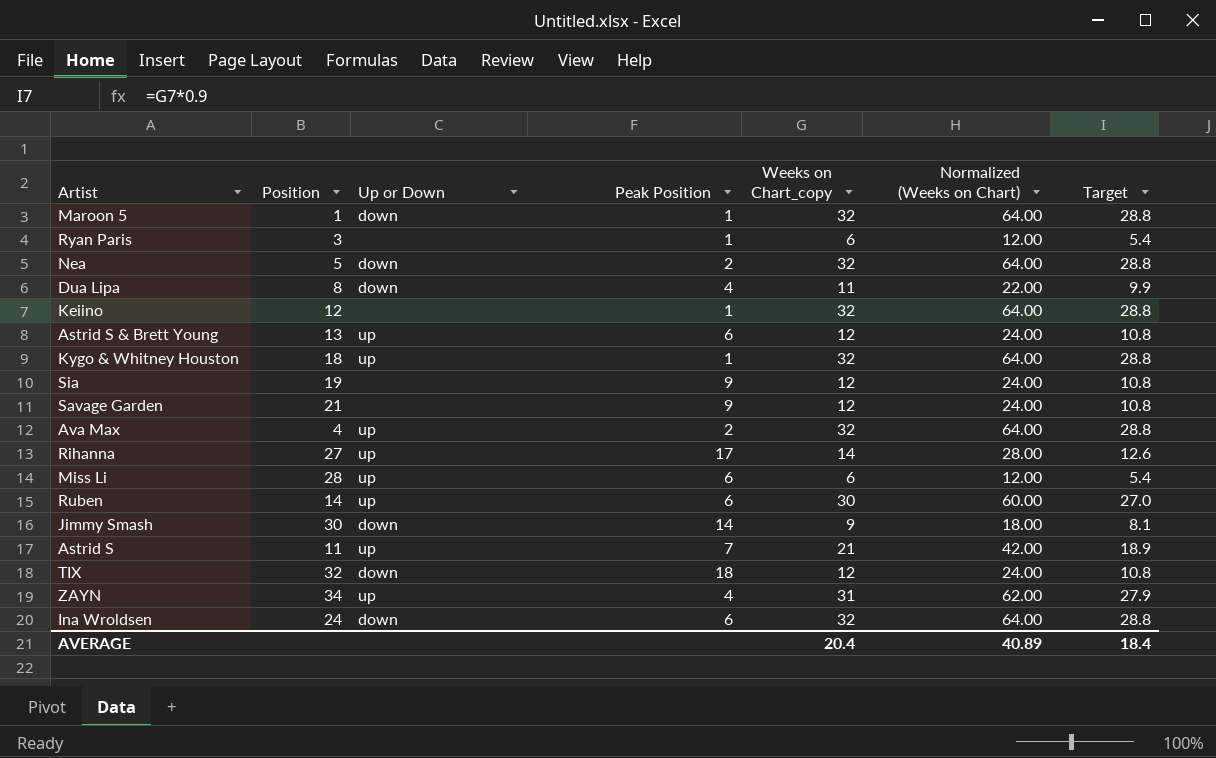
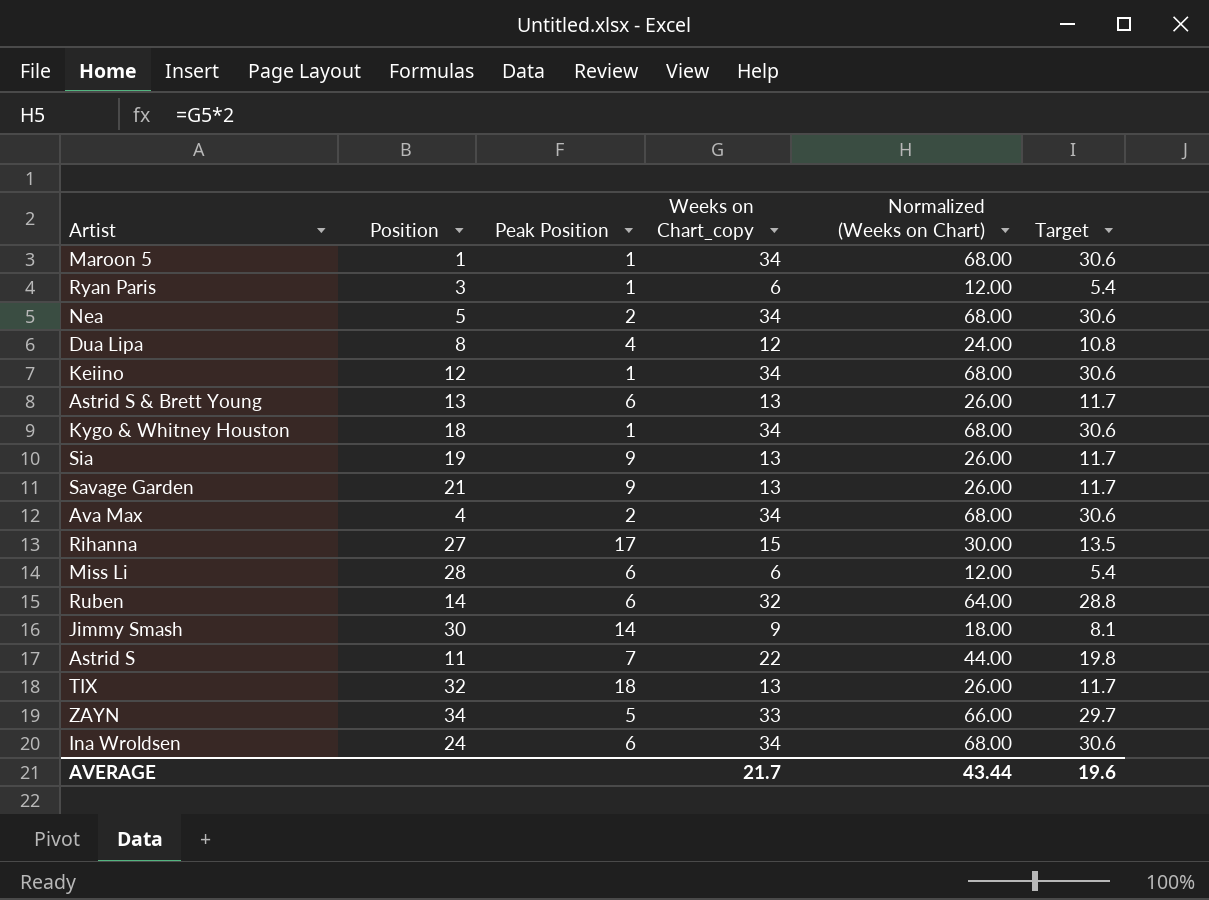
column Up or Down | position: 3 -> none
Maroon 5 | Weeks on Chart_copy: 32 -> 34
Maroon 5 | Normalized (Weeks on Chart): 64.00 -> 68.00
Maroon 5 | Target: 28.8 -> 30.6
Nea | Weeks on Chart_copy: 32 -> 34
Nea | Normalized (Weeks on Chart): 64.00 -> 68.00
Nea | Target: 28.8 -> 30.6
Dua Lipa | Weeks on Chart_copy: 11 -> 12
Dua Lipa | Normalized (Weeks on Chart): 22.00 -> 24.00
Dua Lipa | Target: 9.9 -> 10.8
Keiino | Weeks on Chart_copy: 32 -> 34
Keiino | Normalized (Weeks on Chart): 64.00 -> 68.00
Keiino | Target: 28.8 -> 30.6
Astrid S & Brett Young | Weeks on Chart_copy: 12 -> 13
Astrid S & Brett Young | Normalized (Weeks on Chart): 24.00 -> 26.00
Astrid S & Brett Young | Target: 10.8 -> 11.7
Kygo & Whitney Houston | Weeks on Chart_copy: 32 -> 34
Kygo & Whitney Houston | Normalized (Weeks on Chart): 64.00 -> 68.00
Kygo & Whitney Houston | Target: 28.8 -> 30.6
Sia | Weeks on Chart_copy: 12 -> 13
Sia | Normalized (Weeks on Chart): 24.00 -> 26.00
Sia | Target: 10.8 -> 11.7
Savage Garden | Weeks on Chart_copy: 12 -> 13
Savage Garden | Normalized (Weeks on Chart): 24.00 -> 26.00
Savage Garden | Target: 10.8 -> 11.7
Ava Max | Weeks on Chart_copy: 32 -> 34
Ava Max | Normalized (Weeks on Chart): 64.00 -> 68.00
Ava Max | Target: 28.8 -> 30.6
Rihanna | Weeks on Chart_copy: 14 -> 15
Rihanna | Normalized (Weeks on Chart): 28.00 -> 30.00
Rihanna | Target: 12.6 -> 13.5
Ruben | Weeks on Chart_copy: 30 -> 32
Ruben | Normalized (Weeks on Chart): 60.00 -> 64.00
Ruben | Target: 27.0 -> 28.8
Astrid S | Weeks on Chart_copy: 21 -> 22
Astrid S | Normalized (Weeks on Chart): 42.00 -> 44.00
Astrid S | Target: 18.9 -> 19.8
TIX | Weeks on Chart_copy: 12 -> 13
TIX | Normalized (Weeks on Chart): 24.00 -> 26.00
TIX | Target: 10.8 -> 11.7
ZAYN | Peak Position: 4 -> 5
ZAYN | Weeks on Chart_copy: 31 -> 33
ZAYN | Normalized (Weeks on Chart): 62.00 -> 66.00
ZAYN | Target: 27.9 -> 29.7
Ina Wroldsen | Weeks on Chart_copy: 32 -> 34
Ina Wroldsen | Normalized (Weeks on Chart): 64.00 -> 68.00
Ina Wroldsen | Target: 28.8 -> 30.6
AVERAGE | Weeks on Chart_copy: 20.4 -> 21.7
AVERAGE | Normalized (Weeks on Chart): 40.89 -> 43.44
AVERAGE | Target: 18.4 -> 19.6

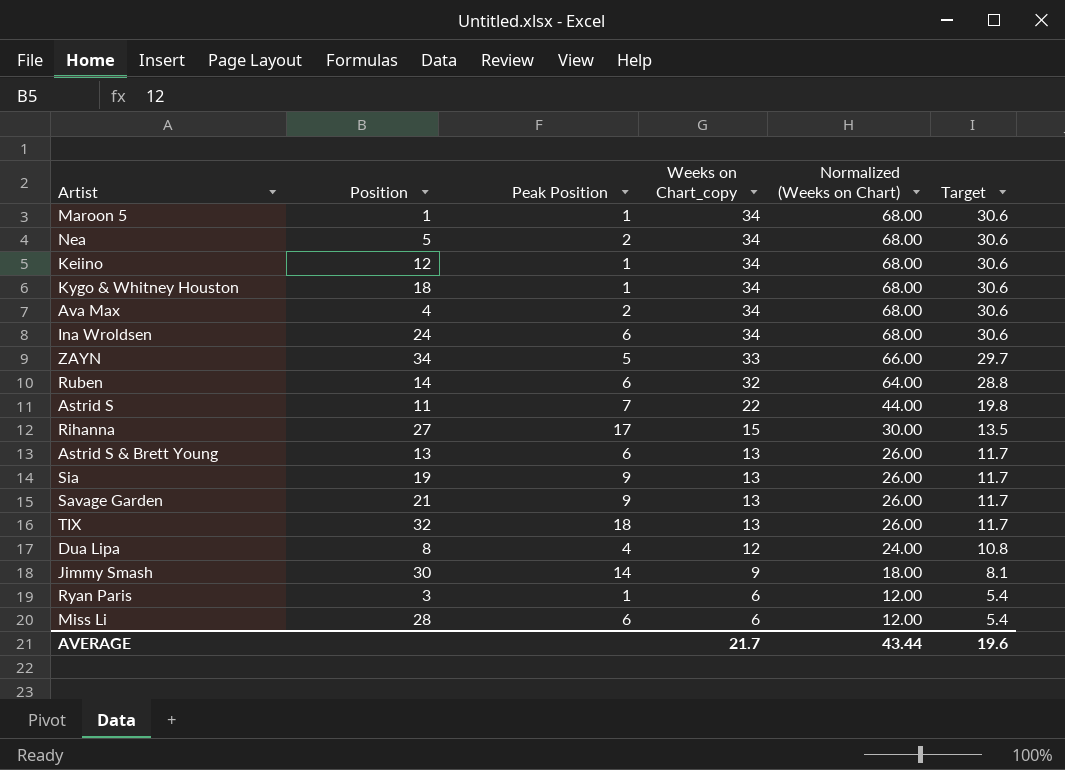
row order: none -> Weeks on Chart_copy descending

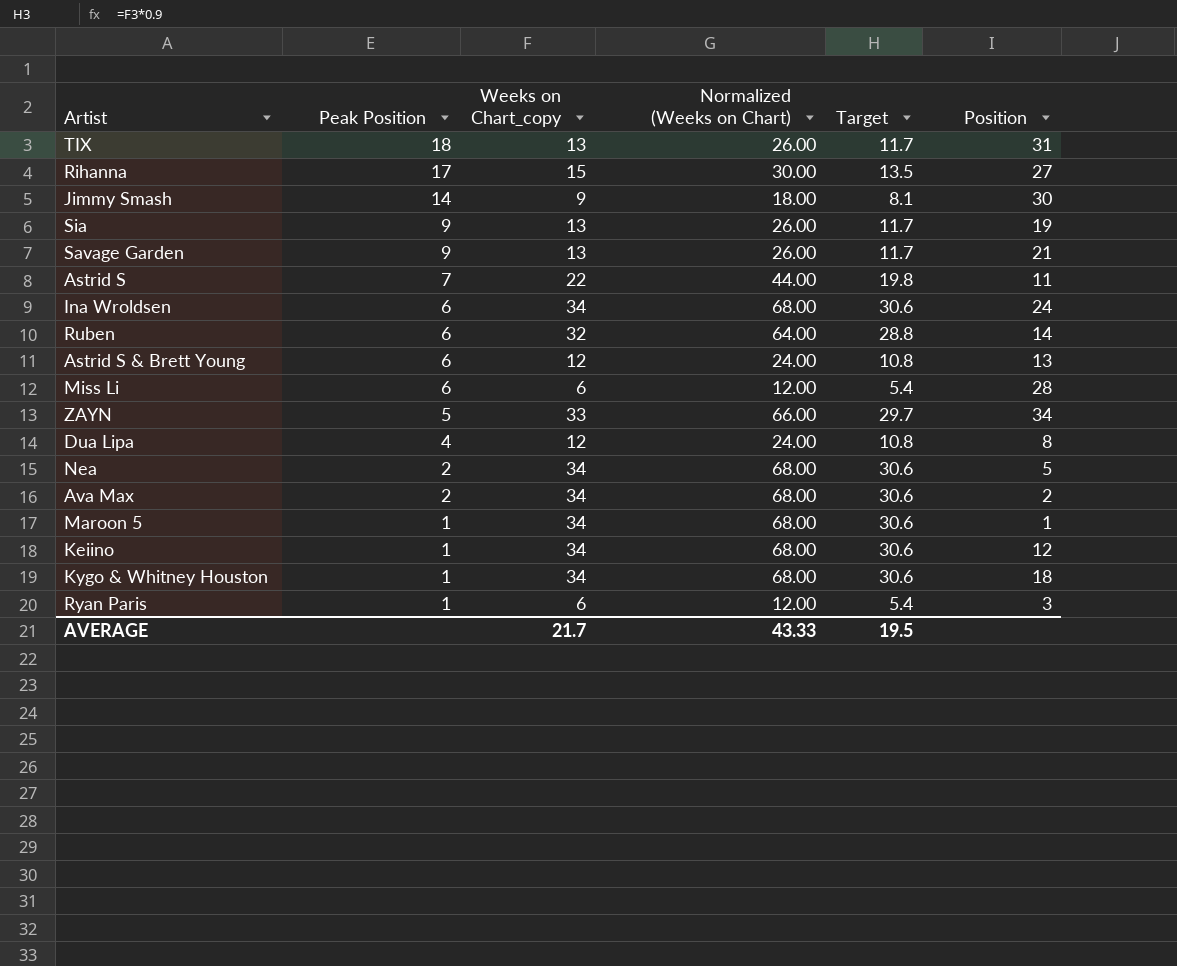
row order: Weeks on Chart_copy descending -> Peak Position descending
column Position | position: 2 -> 6
TIX | Position: 32 -> 31
Astrid S & Brett Young | Weeks on Chart_copy: 13 -> 12
Astrid S & Brett Young | Normalized (Weeks on Chart): 26.00 -> 24.00
Astrid S & Brett Young | Target: 11.7 -> 10.8
Ava Max | Position: 4 -> 2
AVERAGE | Normalized (Weeks on Chart): 43.44 -> 43.33
AVERAGE | Target: 19.6 -> 19.5

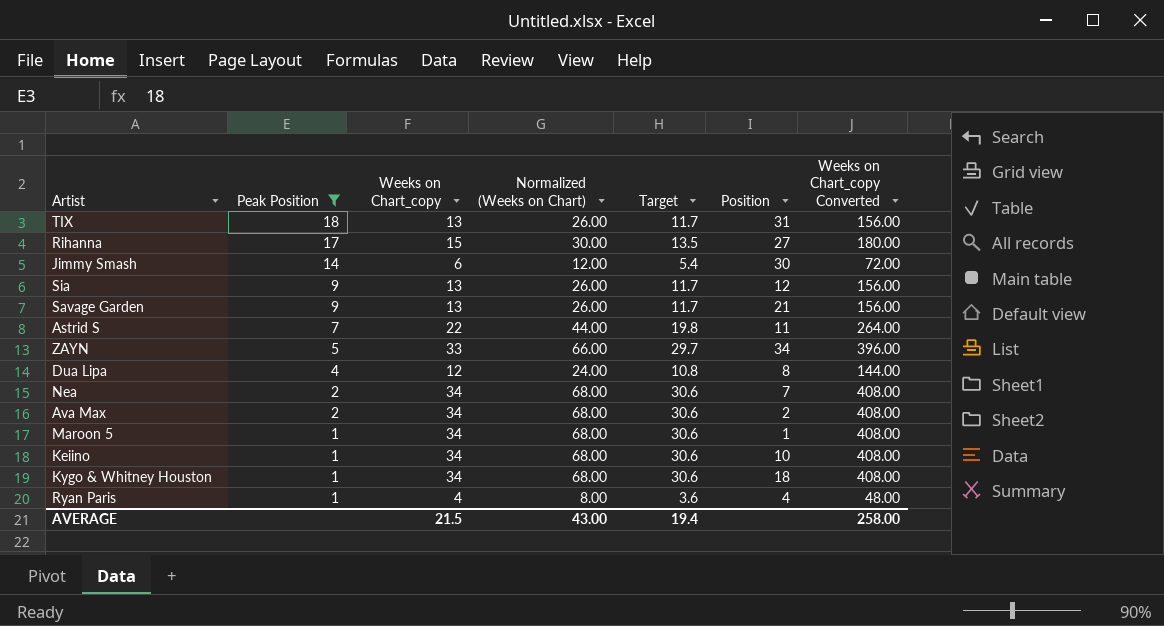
filter: none -> Peak Position != 6
column Weeks on Chart_copy Converted | formula: none -> [Weeks on Chart_copy] * 12
Jimmy Smash | Weeks on Chart_copy: 9 -> 6
Jimmy Smash | Normalized (Weeks on Chart): 18.00 -> 12.00
Jimmy Smash | Target: 8.1 -> 5.4
Sia | Position: 19 -> 12
Nea | Position: 5 -> 7
Keiino | Position: 12 -> 10
Ryan Paris | Weeks on Chart_copy: 6 -> 4
Ryan Paris | Normalized (Weeks on Chart): 12.00 -> 8.00
Ryan Paris | Target: 5.4 -> 3.6
Ryan Paris | Position: 3 -> 4
AVERAGE | Weeks on Chart_copy: 21.7 -> 21.5
AVERAGE | Normalized (Weeks on Chart): 43.33 -> 43.00
AVERAGE | Target: 19.5 -> 19.4

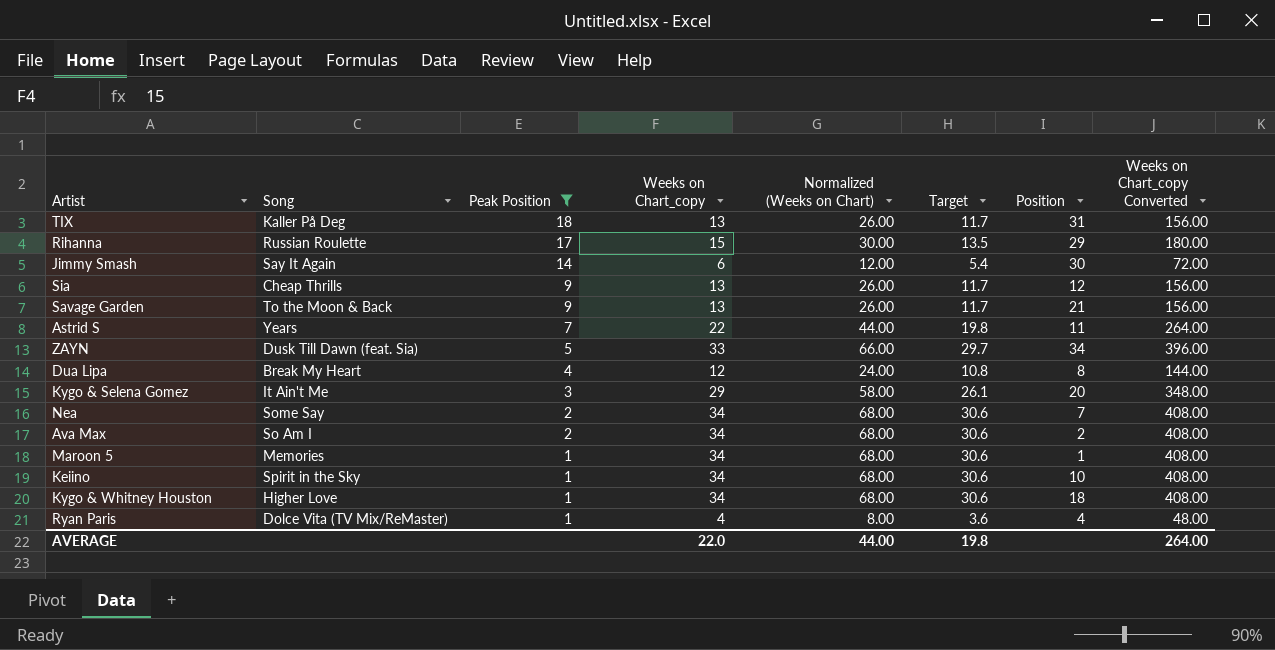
column Song | position: none -> 2
Rihanna | Position: 27 -> 29
row Kygo & Selena Gomez: none -> It Ain't Me | 3 | 29 | 58.00 | 26.1 | 20 | 348.00
AVERAGE | Weeks on Chart_copy: 21.5 -> 22.0
AVERAGE | Normalized (Weeks on Chart): 43.00 -> 44.00
AVERAGE | Target: 19.4 -> 19.8
AVERAGE | Weeks on Chart_copy Converted: 258.00 -> 264.00

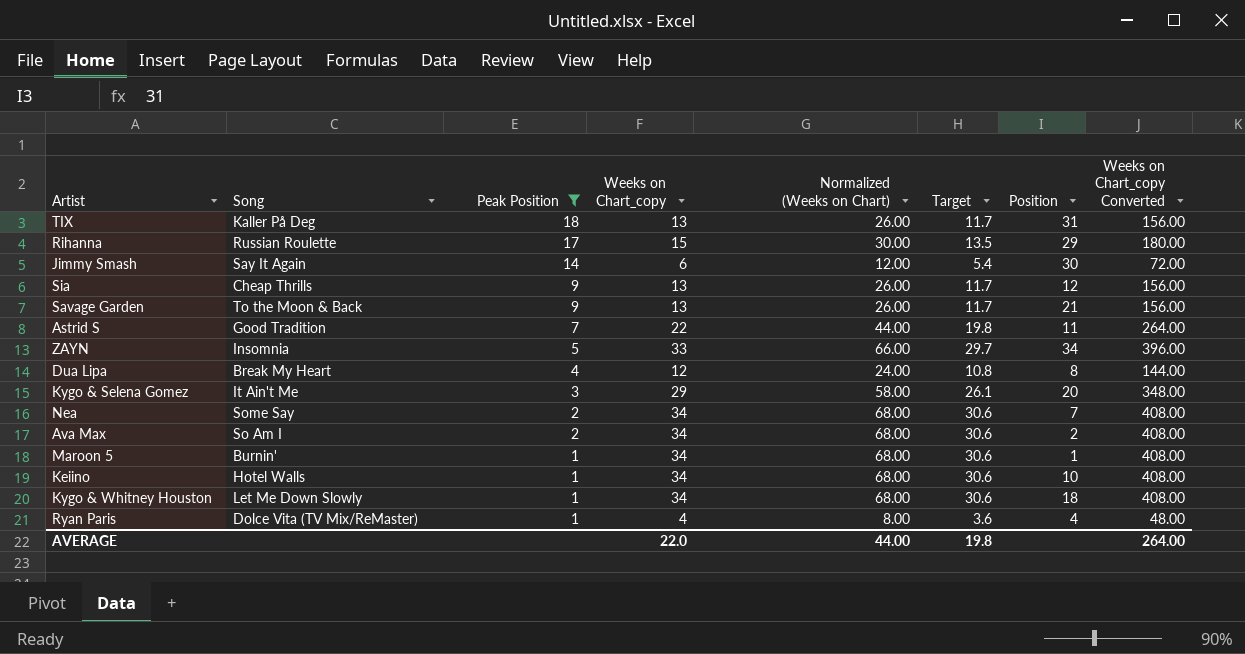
Astrid S | Song: Years -> Good Tradition
ZAYN | Song: Dusk Till Dawn (feat. Sia) -> Insomnia
Maroon 5 | Song: Memories -> Burnin'
Keiino | Song: Spirit in the Sky -> Hotel Walls
Kygo & Whitney Houston | Song: Higher Love -> Let Me Down Slowly

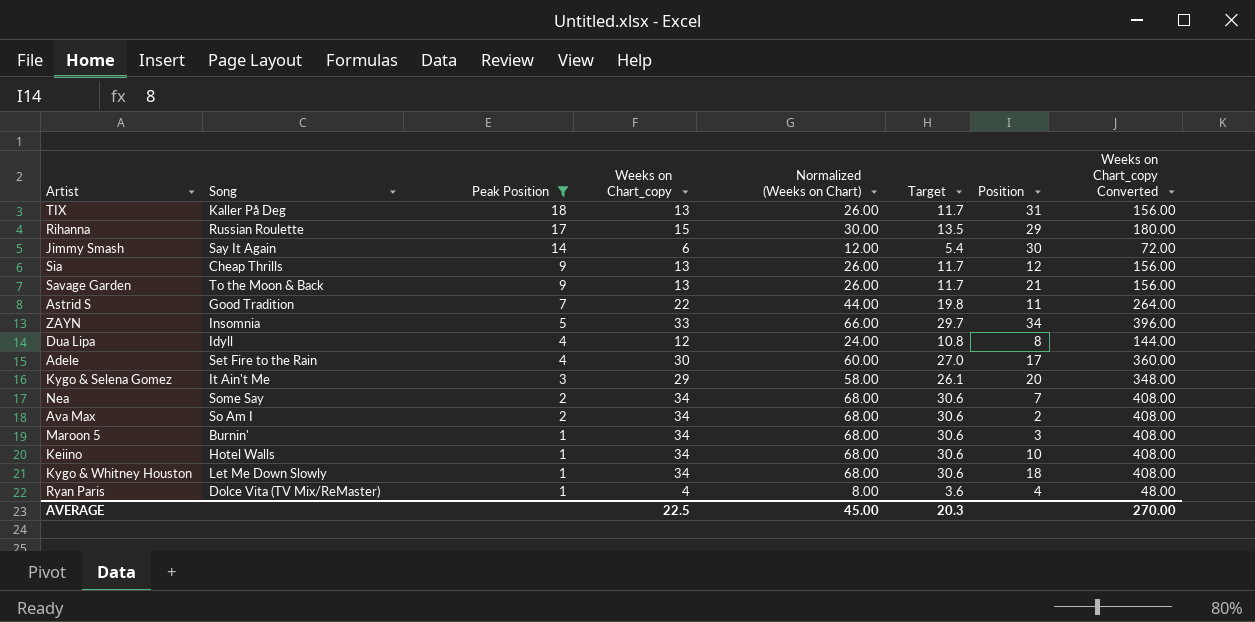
Dua Lipa | Song: Break My Heart -> Idyll
row Adele: none -> Set Fire to the Rain | 4 | 30 | 60.00 | 27.0 | 17 | 360.00
Maroon 5 | Position: 1 -> 3
AVERAGE | Weeks on Chart_copy: 22.0 -> 22.5
AVERAGE | Normalized (Weeks on Chart): 44.00 -> 45.00
AVERAGE | Target: 19.8 -> 20.3
AVERAGE | Weeks on Chart_copy Converted: 264.00 -> 270.00

